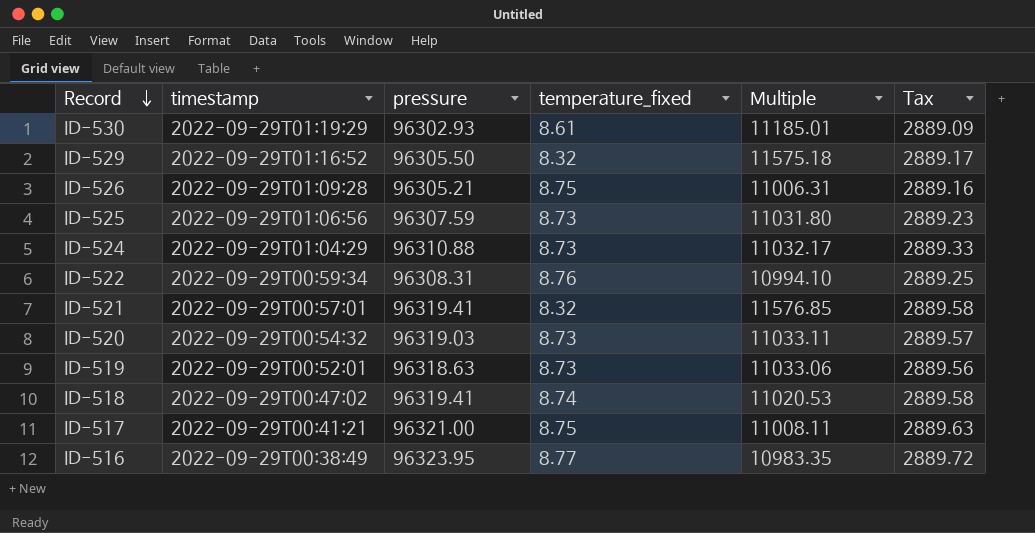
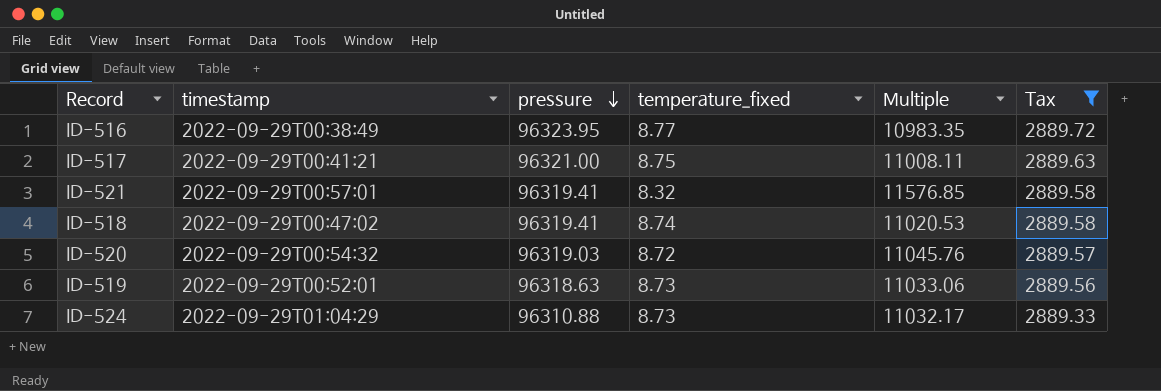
filter: none -> Tax >= 2889.33
row order: Record descending -> pressure descending
ID-520 | temperature_fixed: 8.73 -> 8.72
ID-520 | Multiple: 11033.11 -> 11045.76

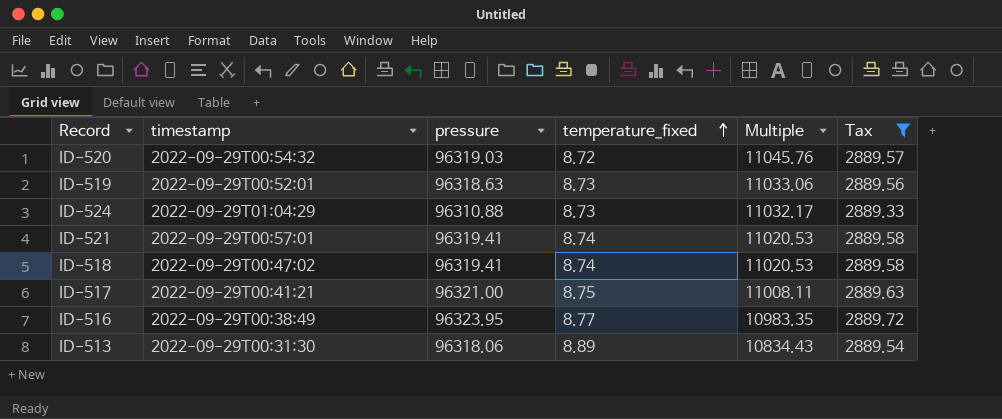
row order: pressure descending -> temperature_fixed ascending
ID-521 | temperature_fixed: 8.32 -> 8.74
ID-521 | Multiple: 11576.85 -> 11020.53
row ID-513: none -> 2022-09-29T00:31:30 | 96318.06 | 8.89 | 10834.43 | 2889.54

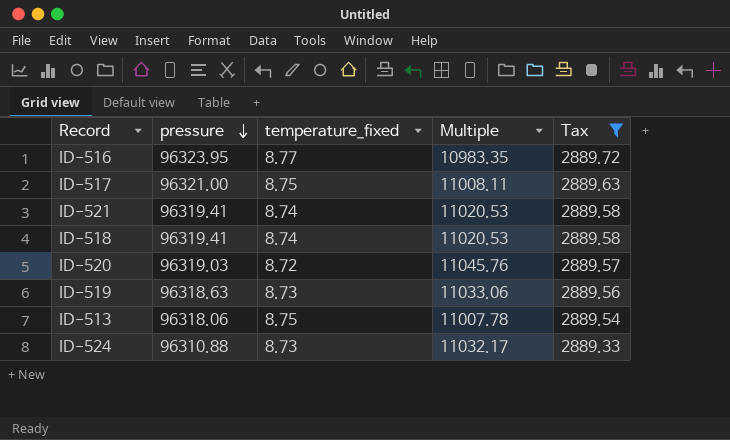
row order: temperature_fixed ascending -> pressure descending
column timestamp | position: 2 -> none
ID-513 | temperature_fixed: 8.89 -> 8.75
ID-513 | Multiple: 10834.43 -> 11007.78

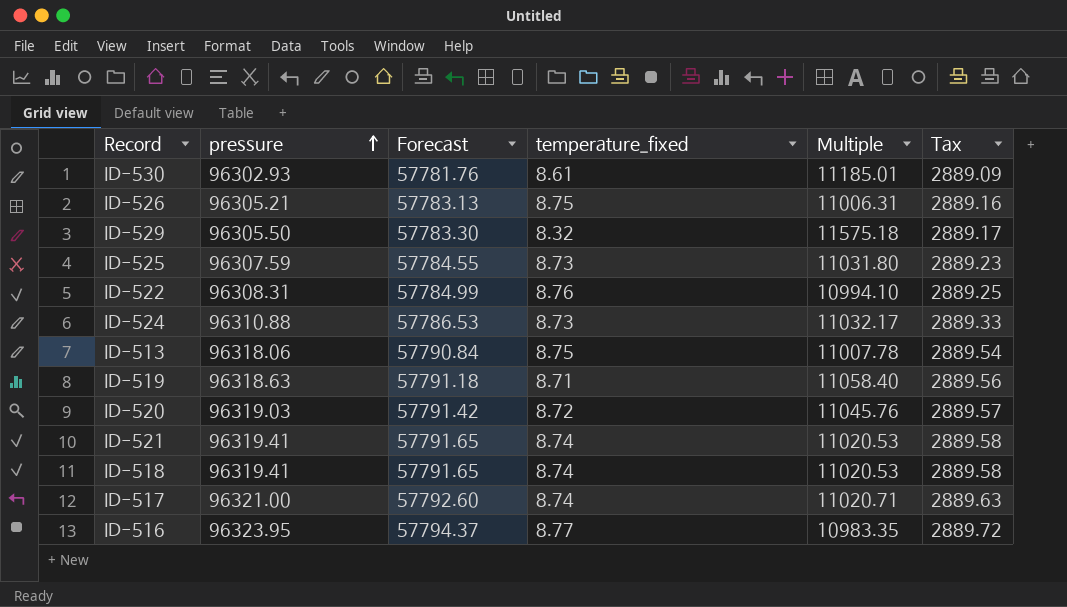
filter: Tax >= 2889.33 -> none
row order: pressure descending -> pressure ascending
column Forecast | formula: none -> [pressure] * 0.6
ID-519 | temperature_fixed: 8.73 -> 8.71
ID-519 | Multiple: 11033.06 -> 11058.40
ID-517 | temperature_fixed: 8.75 -> 8.74
ID-517 | Multiple: 11008.11 -> 11020.71

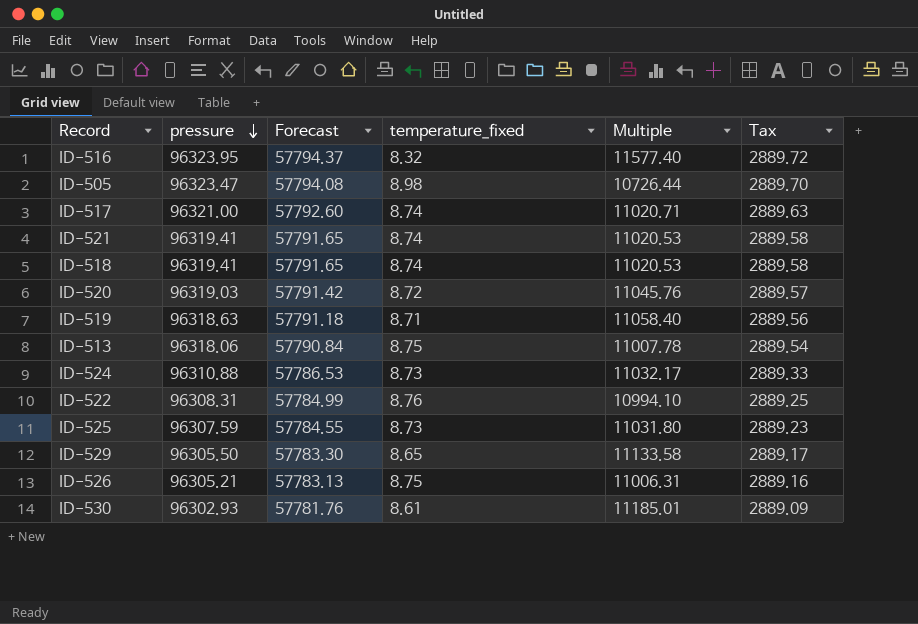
row order: pressure ascending -> pressure descending
ID-516 | temperature_fixed: 8.77 -> 8.32
ID-516 | Multiple: 10983.35 -> 11577.40
row ID-505: none -> 96323.47 | 57794.08 | 8.98 | 10726.44 | 2889.70
ID-529 | temperature_fixed: 8.32 -> 8.65
ID-529 | Multiple: 11575.18 -> 11133.58

